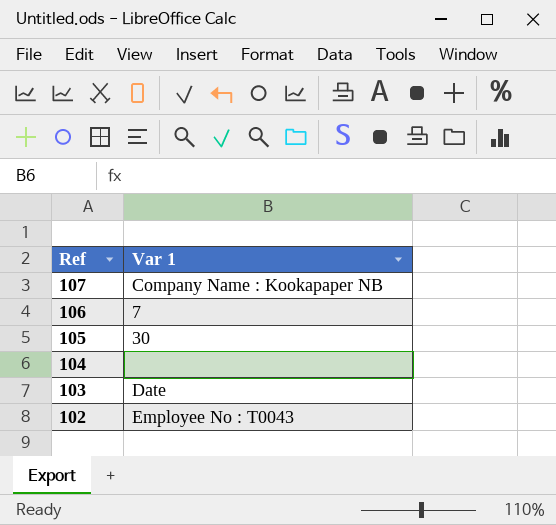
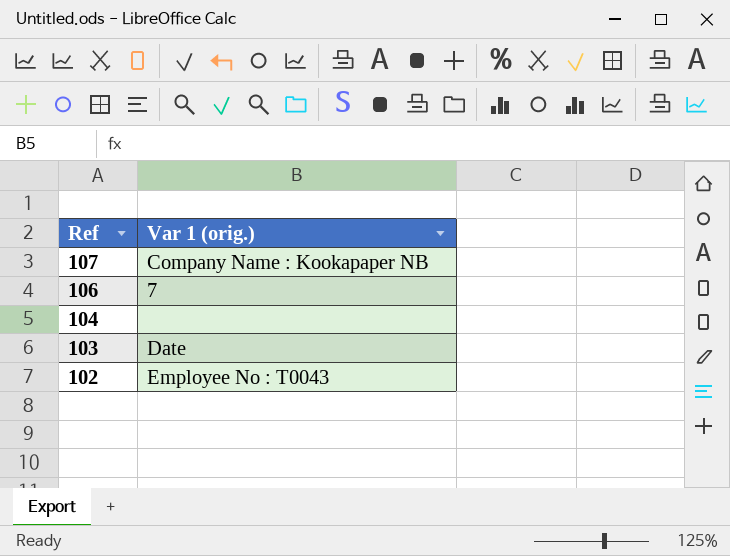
column name: Var 1 -> Var 1 (orig.)
row 105: 30 -> none

